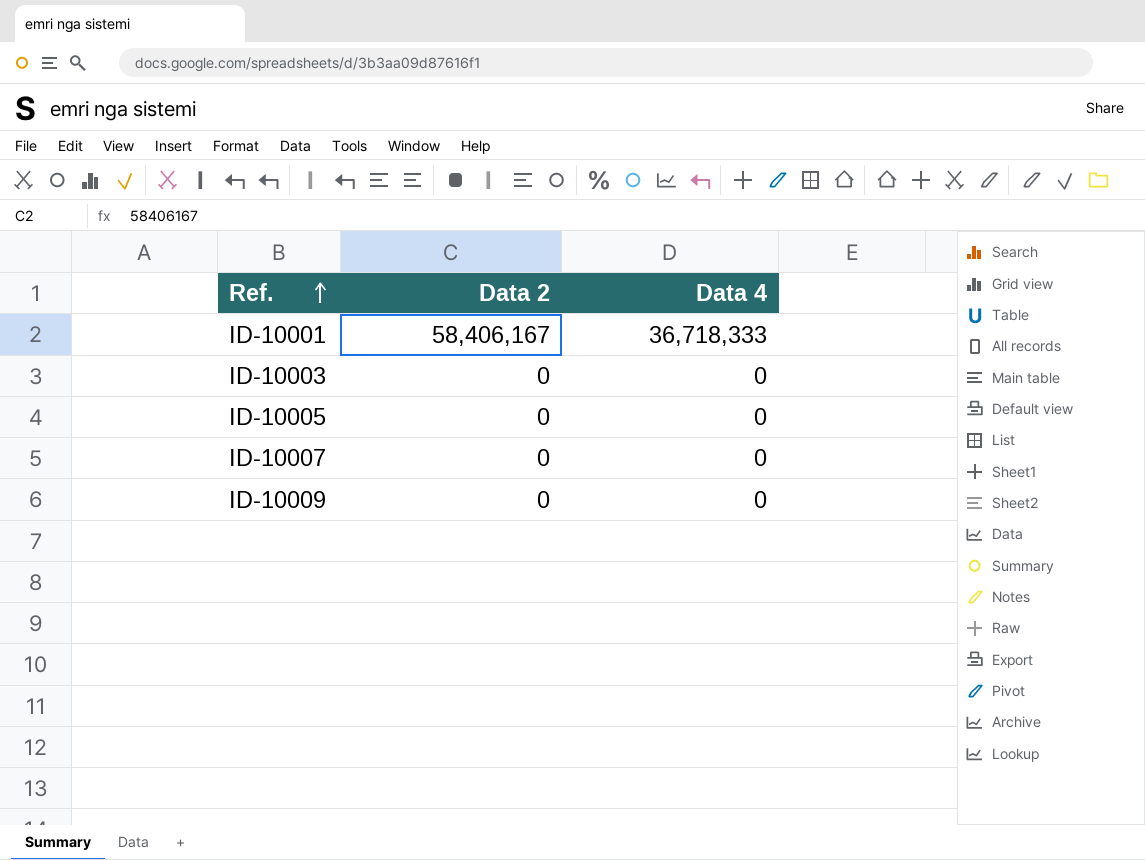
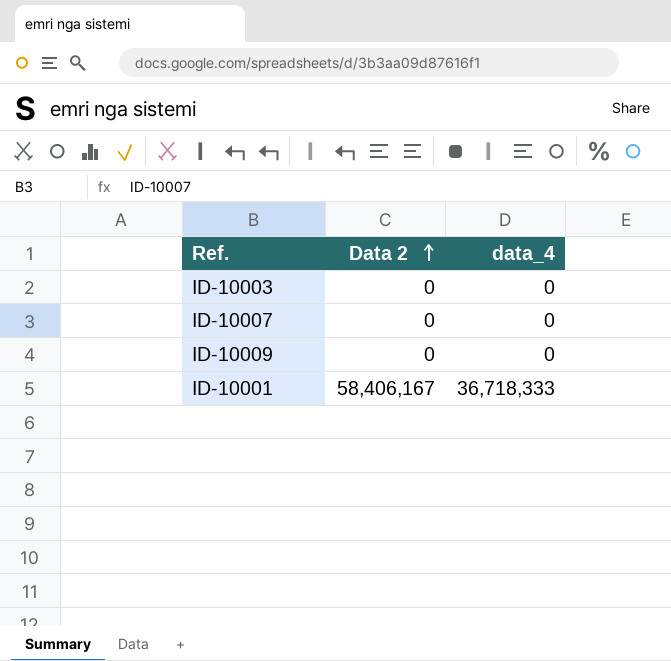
row order: Ref. ascending -> Data 2 ascending
column name: Data 4 -> data_4
row ID-10005: 0 | 0 -> none

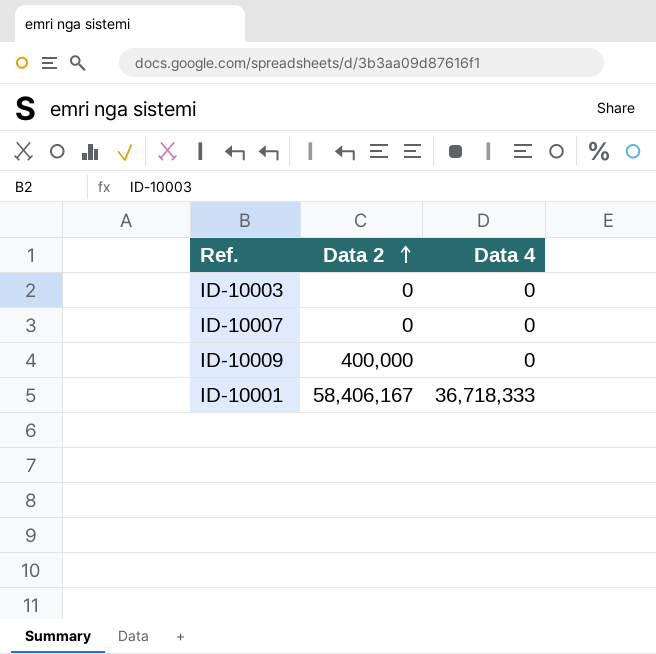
column name: data_4 -> Data 4
ID-10009 | Data 2: 0 -> 400,000

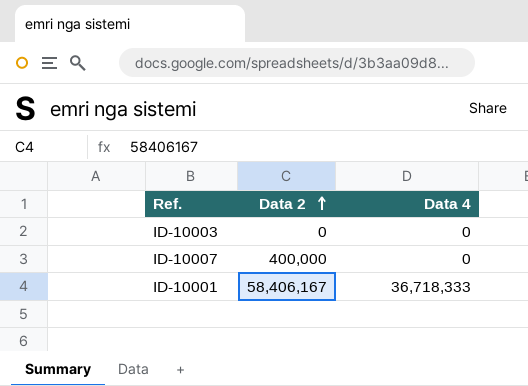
row ID-10009: 400,000 | 0 -> none
ID-10007 | Data 2: 0 -> 400,000

